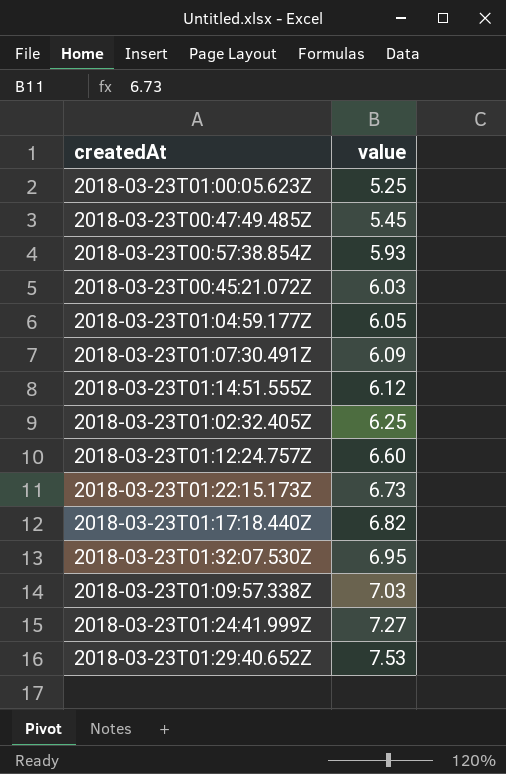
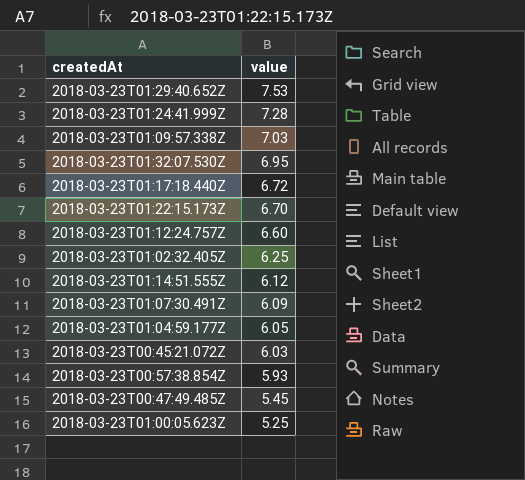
row order: value ascending -> value descending
2018-03-23T01:24:41.999Z | value: 7.27 -> 7.28
2018-03-23T01:17:18.440Z | value: 6.82 -> 6.72
2018-03-23T01:22:15.173Z | value: 6.73 -> 6.70

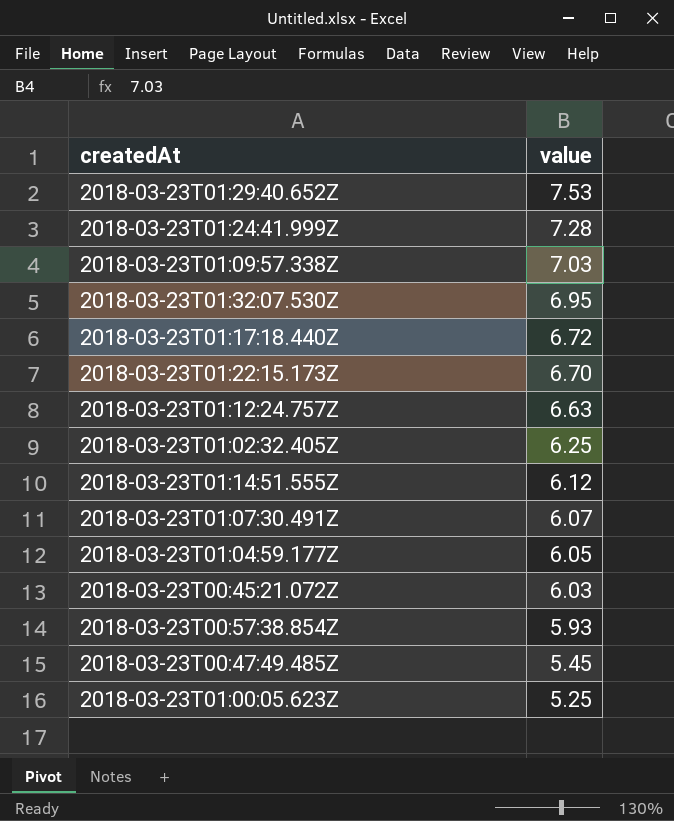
2018-03-23T01:12:24.757Z | value: 6.60 -> 6.63
2018-03-23T01:07:30.491Z | value: 6.09 -> 6.07

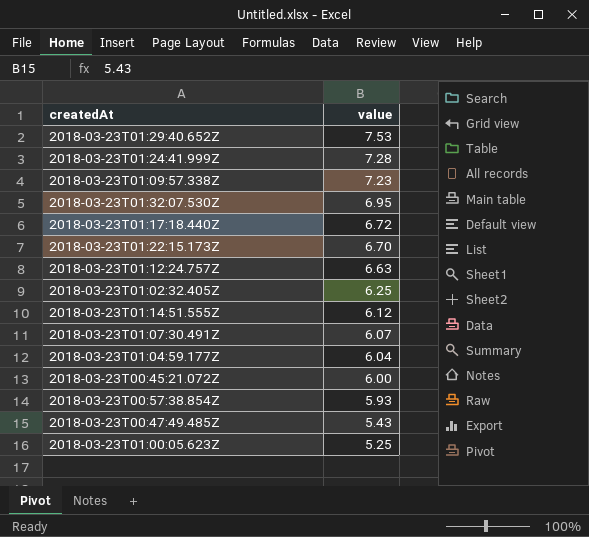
2018-03-23T01:09:57.338Z | value: 7.03 -> 7.23
2018-03-23T01:04:59.177Z | value: 6.05 -> 6.04
2018-03-23T00:45:21.072Z | value: 6.03 -> 6.00
2018-03-23T00:47:49.485Z | value: 5.45 -> 5.43

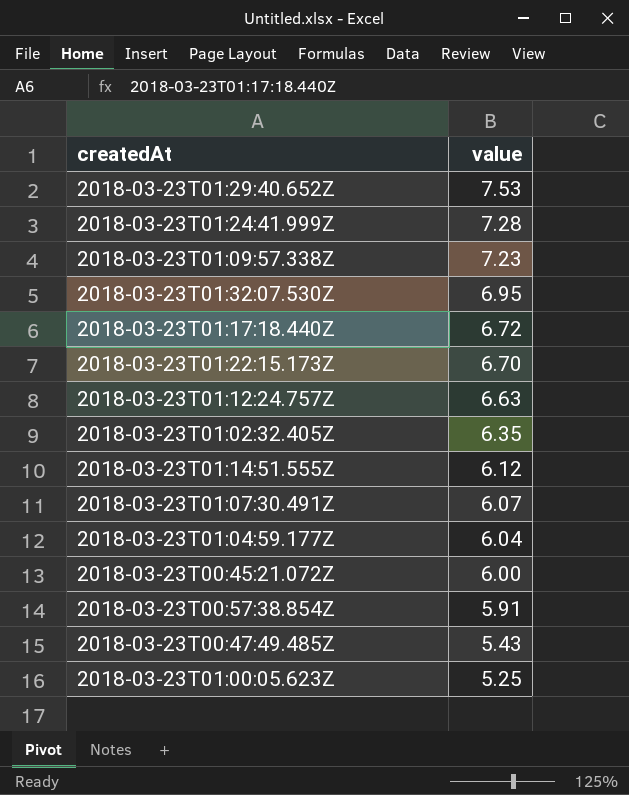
2018-03-23T01:02:32.405Z | value: 6.25 -> 6.35
2018-03-23T00:57:38.854Z | value: 5.93 -> 5.91

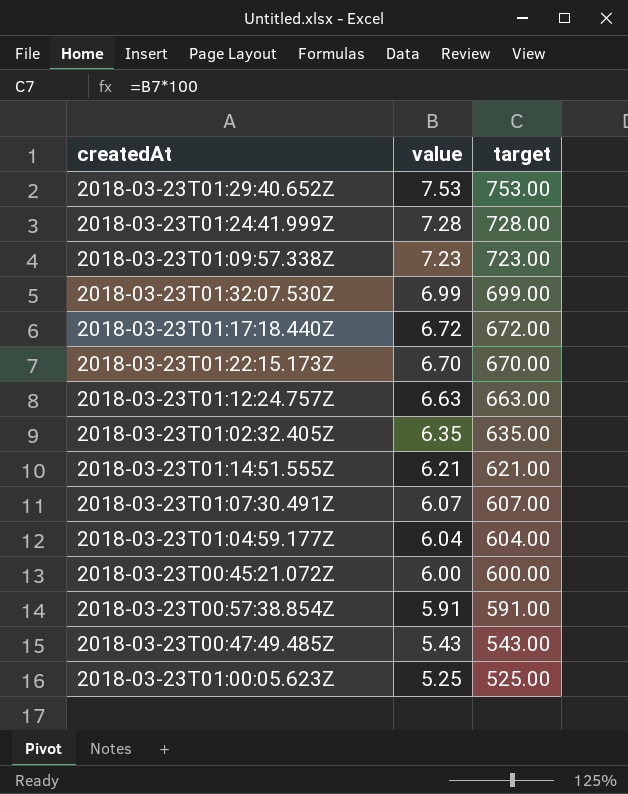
column target | formula: none -> [value] * 100
2018-03-23T01:32:07.530Z | value: 6.95 -> 6.99
2018-03-23T01:14:51.555Z | value: 6.12 -> 6.21

